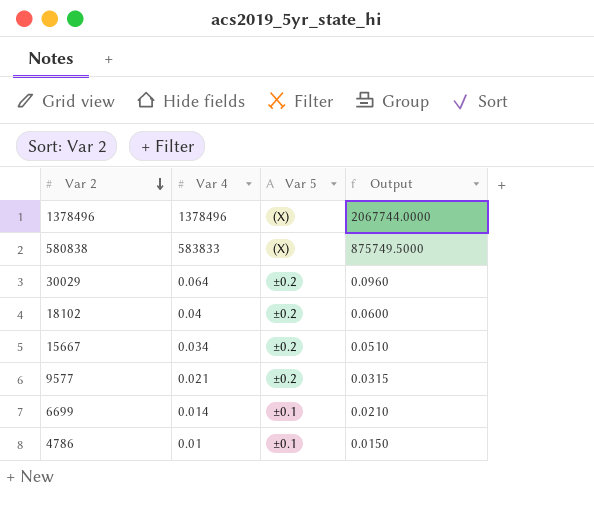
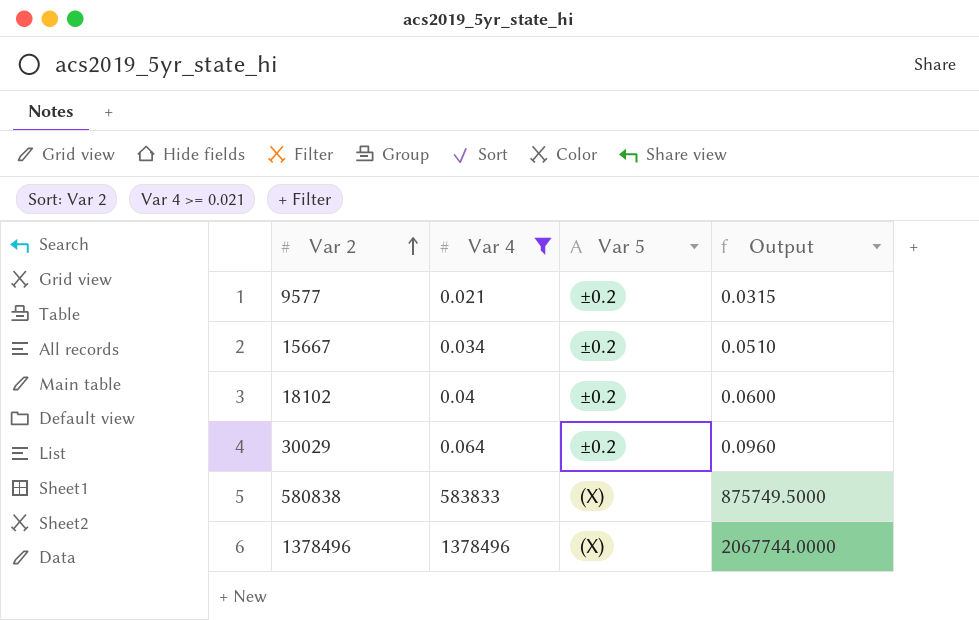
filter: none -> Var 4 >= 0.021
row order: Var 2 descending -> Var 2 ascending

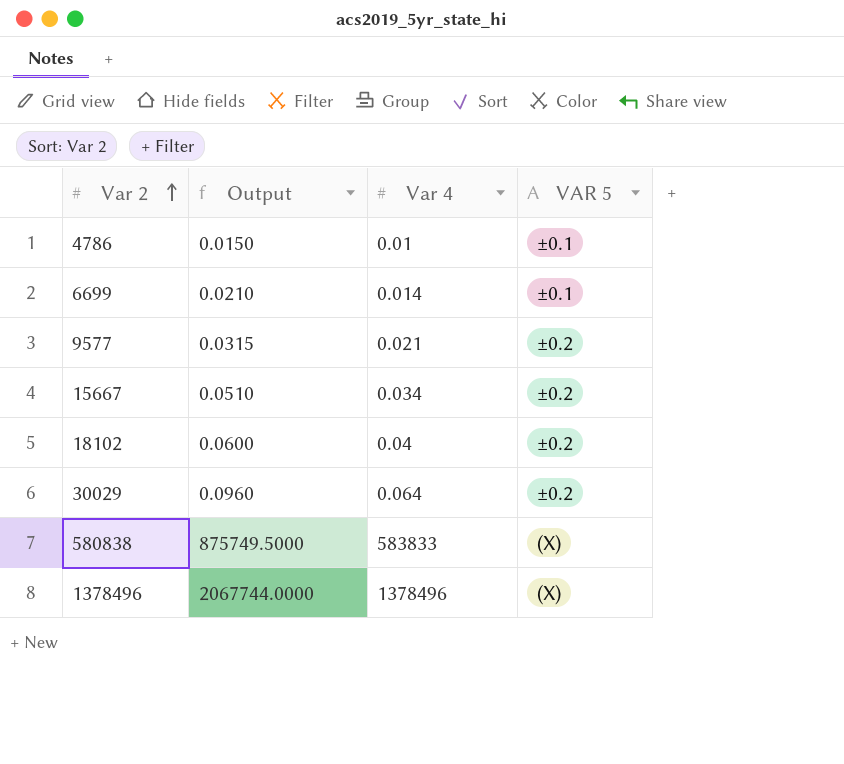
filter: Var 4 >= 0.021 -> none
column Output | position: 4 -> 2
column name: Var 5 -> VAR 5

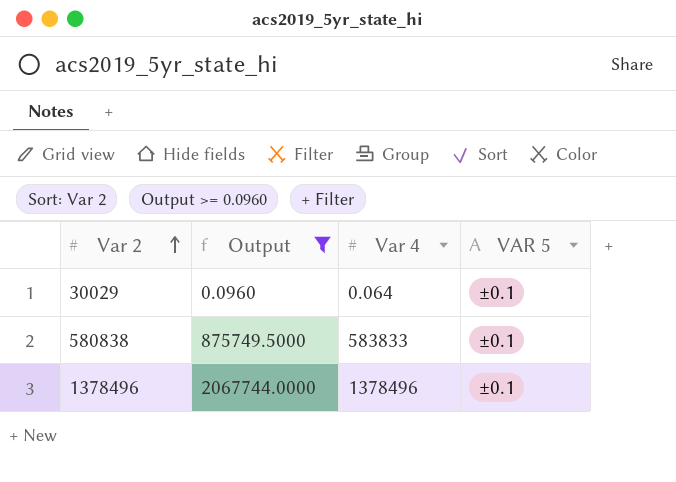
filter: none -> Output >= 0.0960
30029 | VAR 5: ±0.2 -> ±0.1
580838 | VAR 5: (X) -> ±0.1
1378496 | VAR 5: (X) -> ±0.1

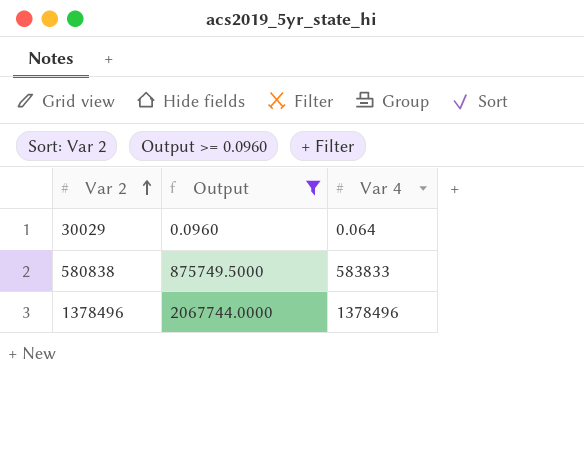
column VAR 5 | position: 4 -> none

